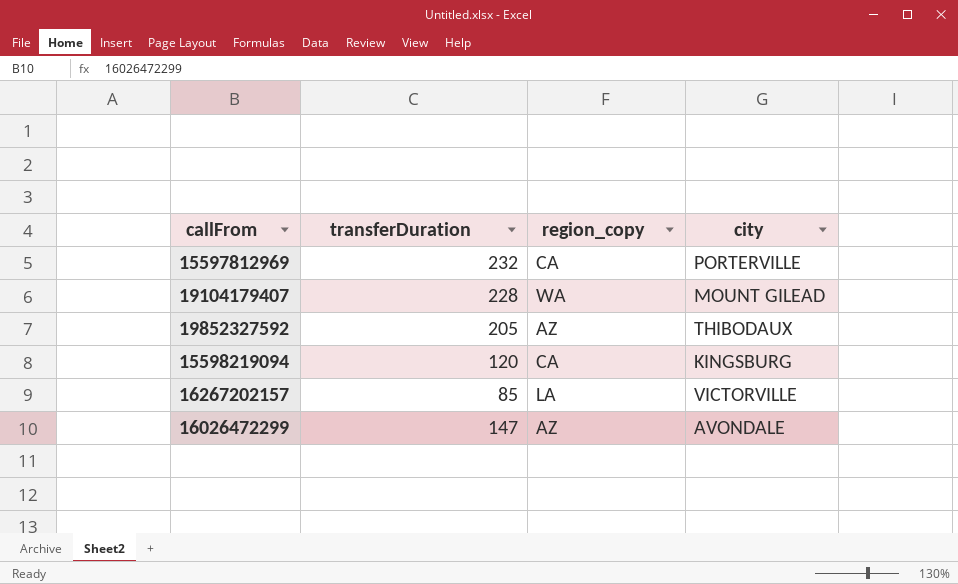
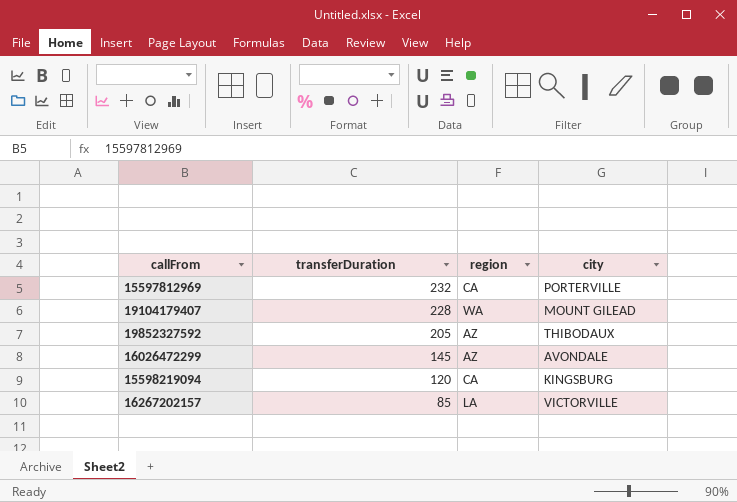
row order: none -> transferDuration descending
column name: region_copy -> region
16026472299 | transferDuration: 147 -> 145

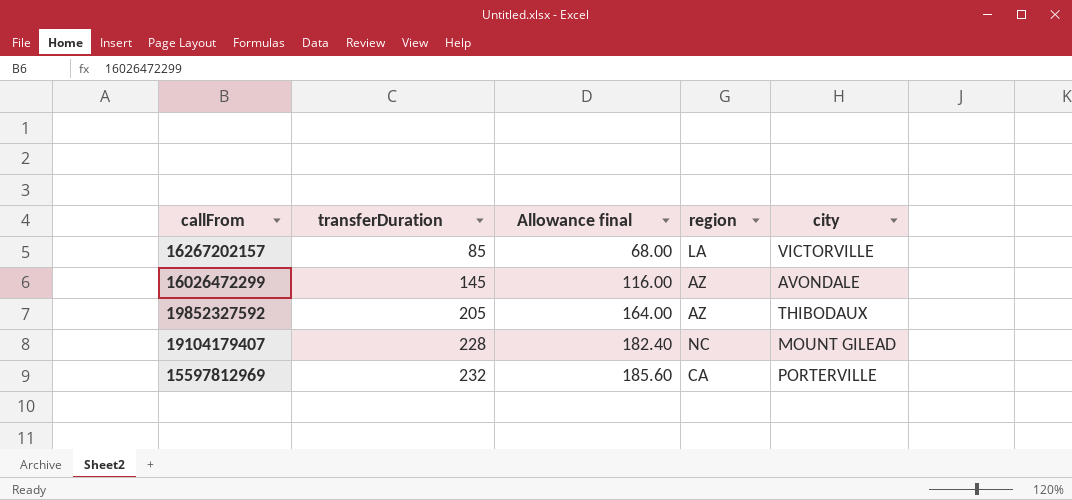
row order: transferDuration descending -> transferDuration ascending
column Allowance final | formula: none -> [transferDuration] * 0.8
row 15598219094: 120 | CA | KINGSBURG -> none
19104179407 | region: WA -> NC

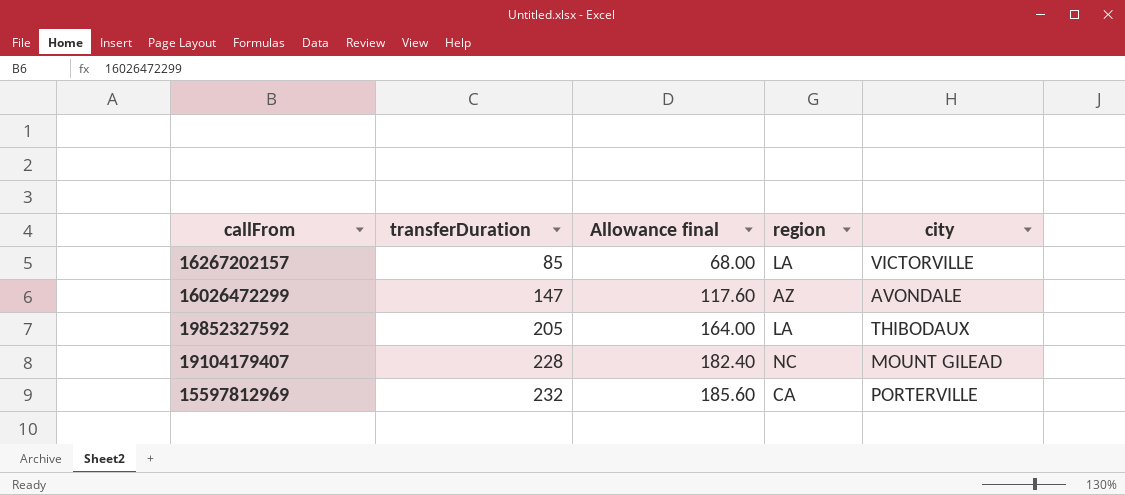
16026472299 | transferDuration: 145 -> 147
16026472299 | Allowance final: 116.00 -> 117.60
19852327592 | region: AZ -> LA

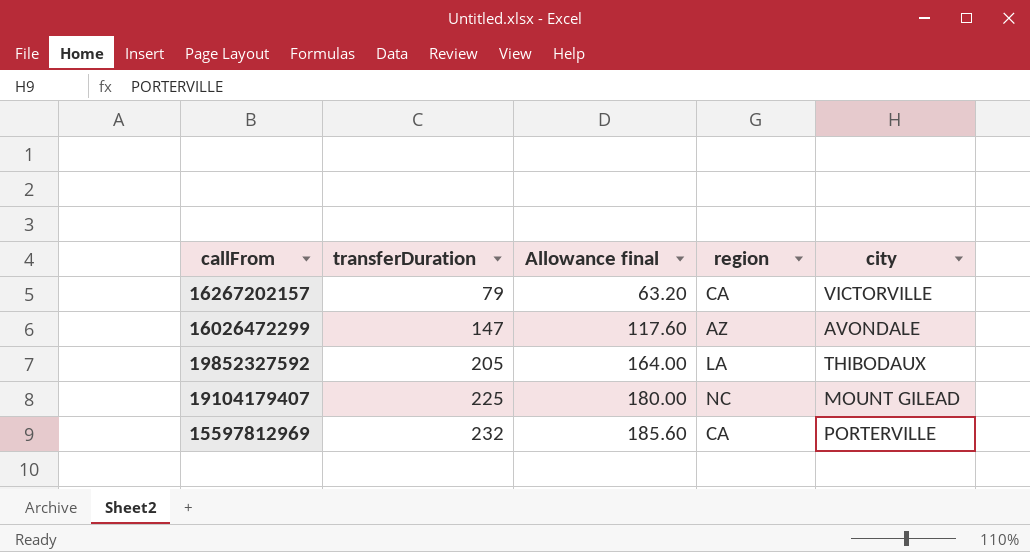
16267202157 | transferDuration: 85 -> 79
16267202157 | Allowance final: 68.00 -> 63.20
16267202157 | region: LA -> CA
19104179407 | transferDuration: 228 -> 225
19104179407 | Allowance final: 182.40 -> 180.00

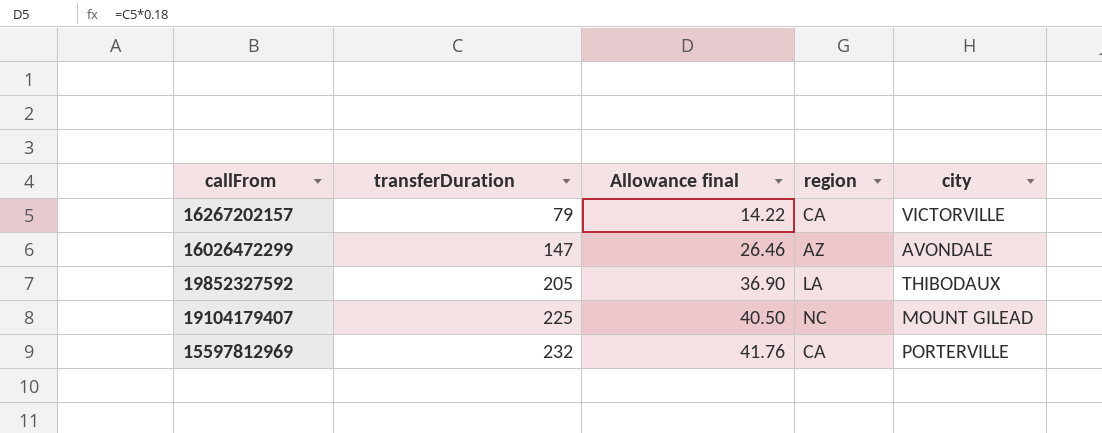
column Allowance final | formula: [transferDuration] * 0.8 -> [transferDuration] * 0.18

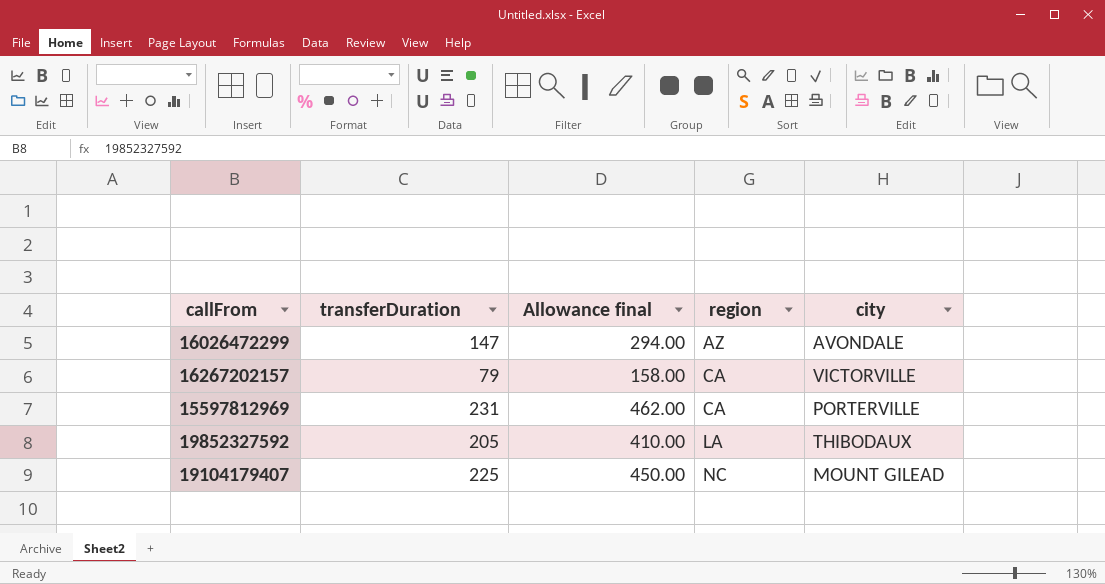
row order: transferDuration ascending -> region ascending
column Allowance final | formula: [transferDuration] * 0.18 -> [transferDuration] * 2
15597812969 | transferDuration: 232 -> 231

